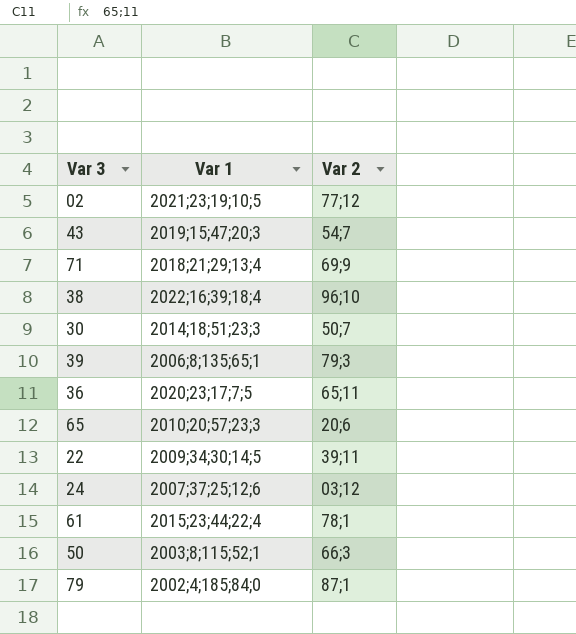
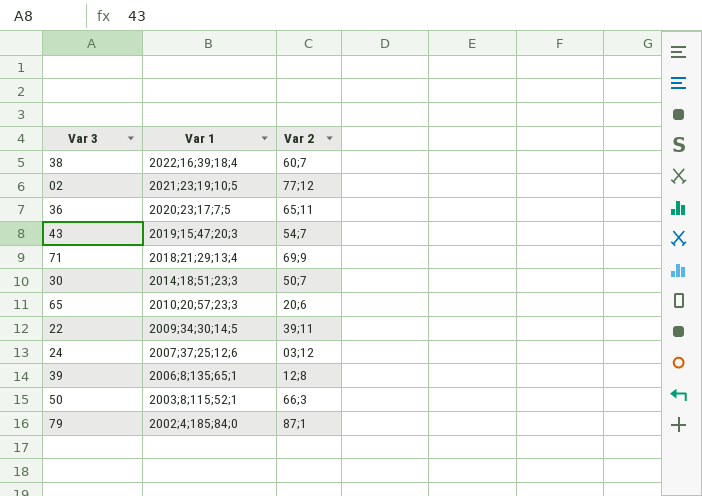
row order: none -> Var 1 descending
row 61: 2015;23;44;22;4 | 78;1 -> none
38 | Var 2: 96;10 -> 60;7
39 | Var 2: 79;3 -> 12;8

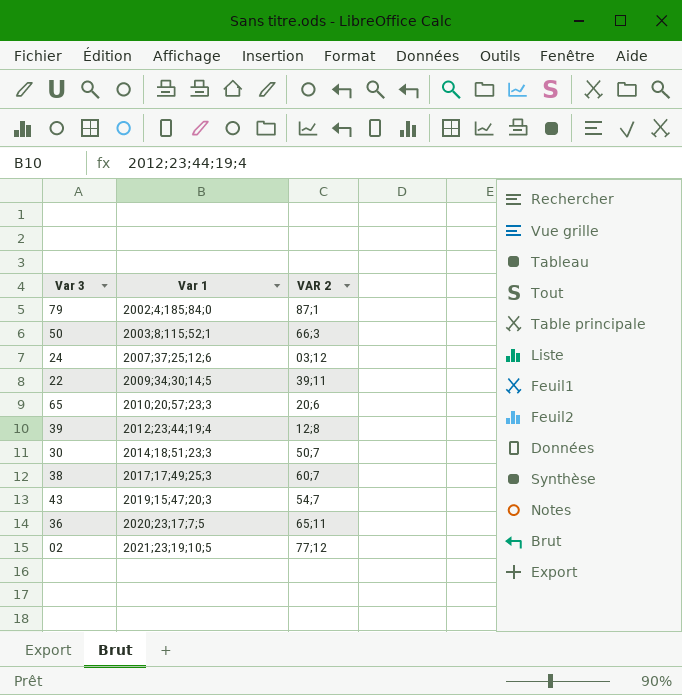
row order: Var 1 descending -> Var 1 ascending
column name: Var 2 -> VAR 2
row 71: 2018;21;29;13;4 | 69;9 -> none
39 | Var 1: 2006;8;135;65;1 -> 2012;23;44;19;4
38 | Var 1: 2022;16;39;18;4 -> 2017;17;49;25;3

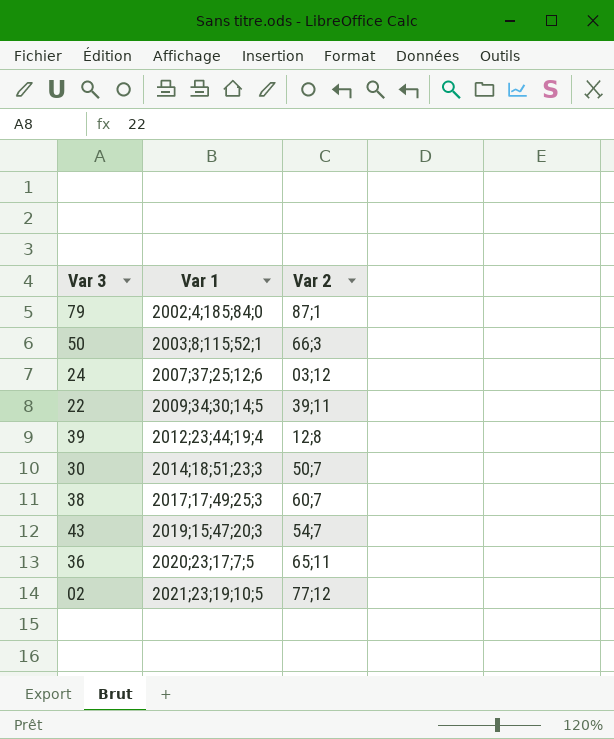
column name: VAR 2 -> Var 2
row 65: 2010;20;57;23;3 | 20;6 -> none

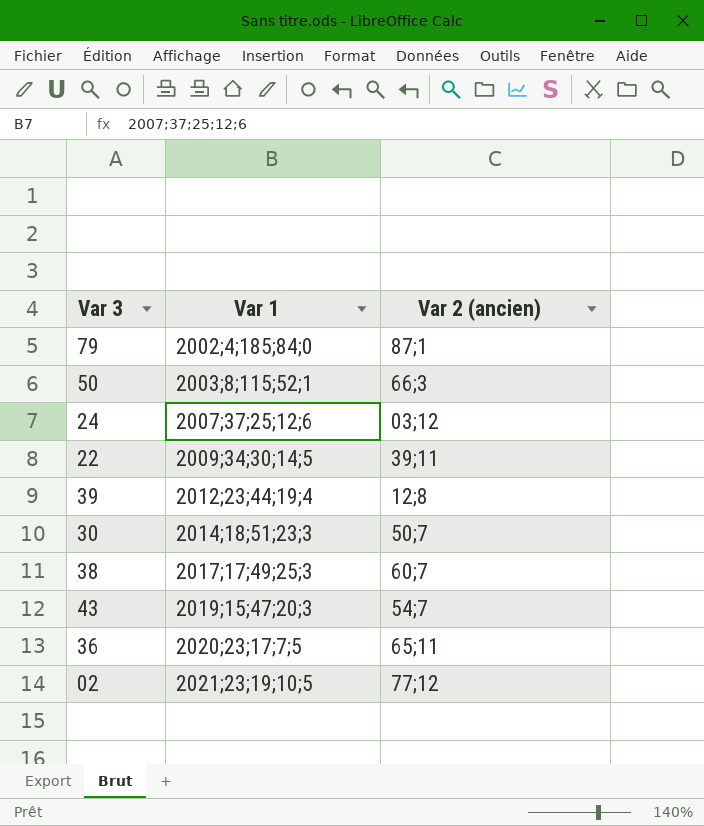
column name: Var 2 -> Var 2 (ancien)

